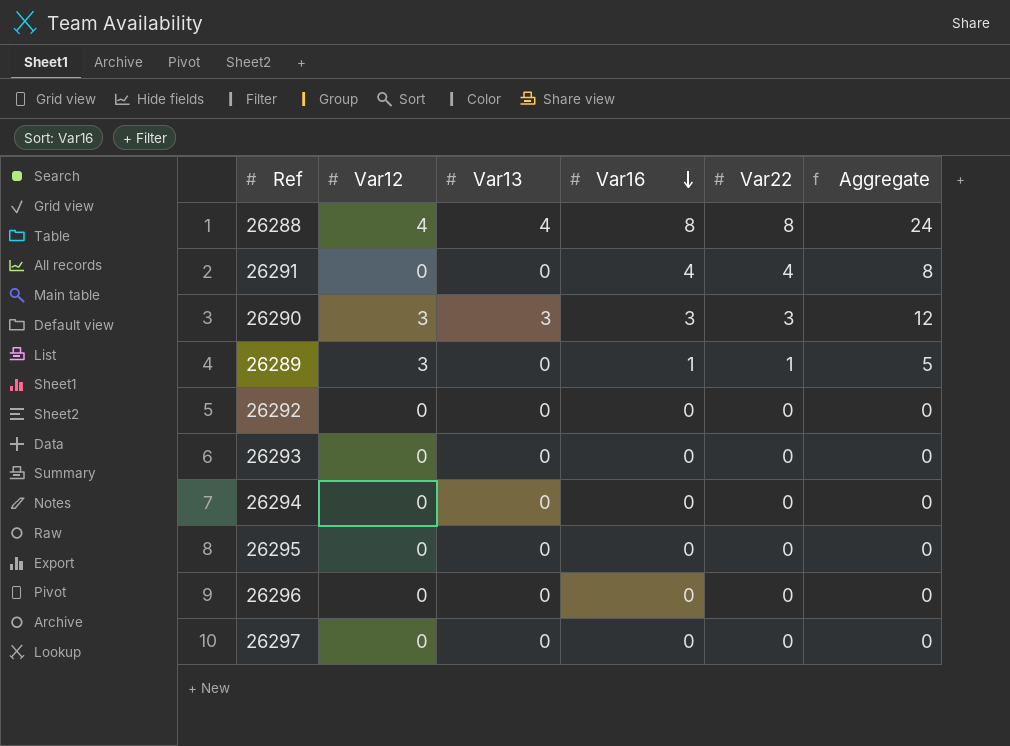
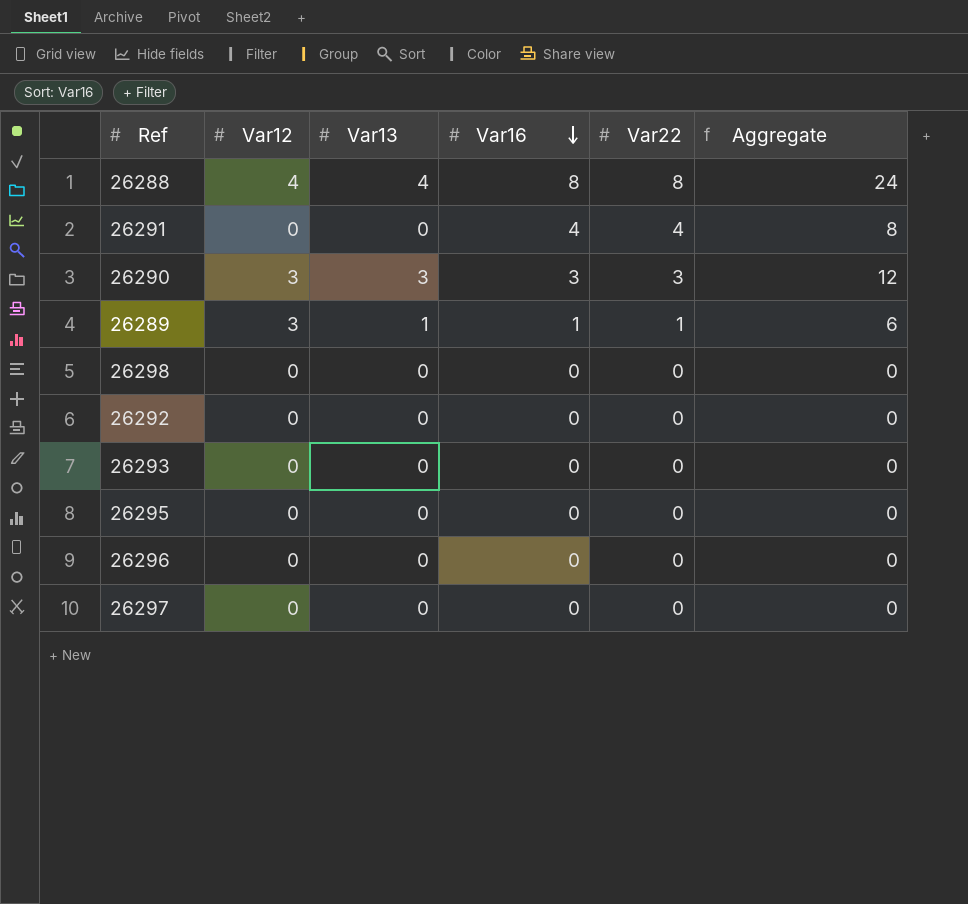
row 26294: 0 | 0 | 0 | 0 | 0 -> none
26289 | Var13: 0 -> 1
26289 | Aggregate: 5 -> 6
row 26298: none -> 0 | 0 | 0 | 0 | 0

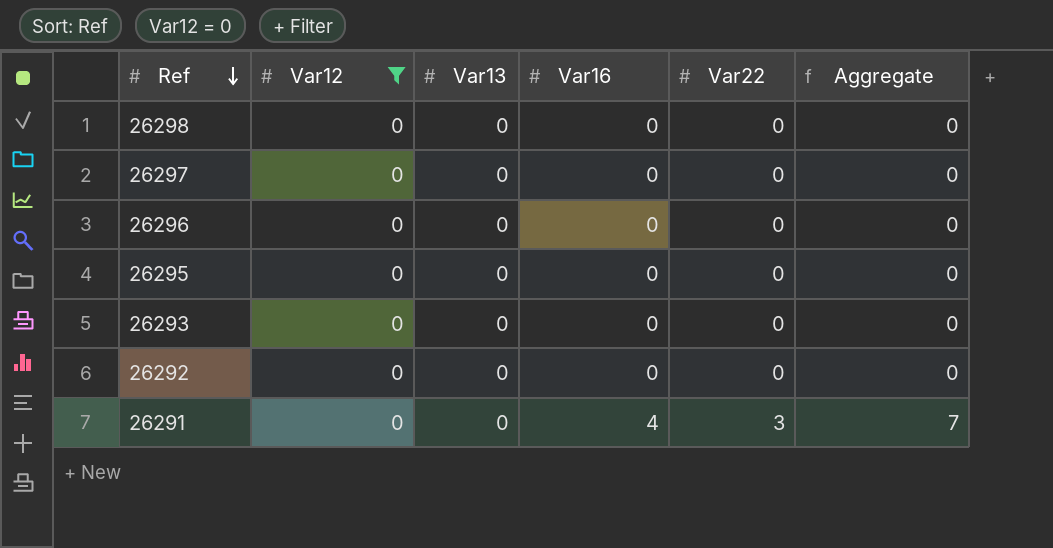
filter: none -> Var12 = 0
row order: Var16 descending -> Ref descending
26291 | Var22: 4 -> 3
26291 | Aggregate: 8 -> 7

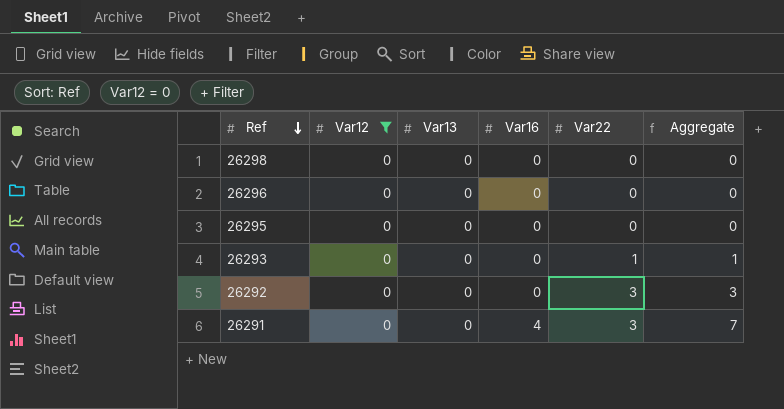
row 26297: 0 | 0 | 0 | 0 | 0 -> none
26293 | Var22: 0 -> 1
26293 | Aggregate: 0 -> 1
26292 | Var22: 0 -> 3
26292 | Aggregate: 0 -> 3

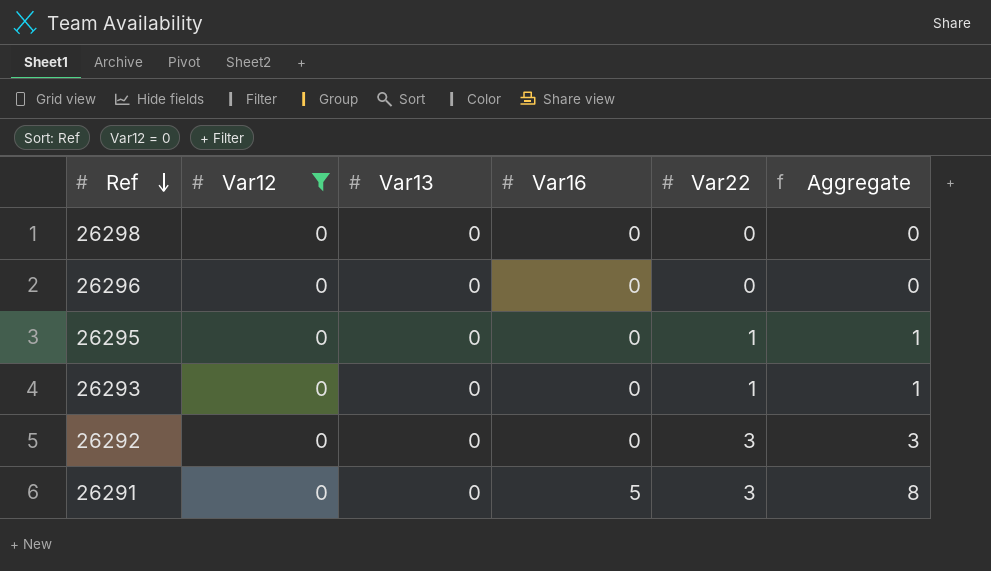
26295 | Var22: 0 -> 1
26295 | Aggregate: 0 -> 1
26291 | Var16: 4 -> 5
26291 | Aggregate: 7 -> 8

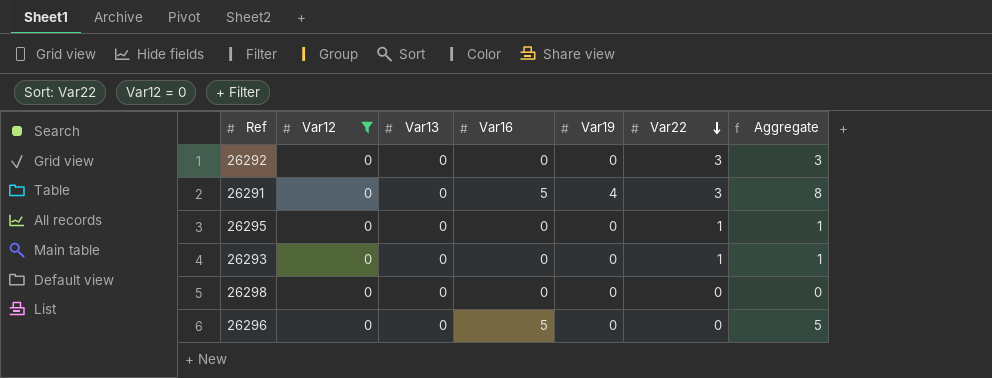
row order: Ref descending -> Var22 descending
column Var19 | position: none -> 5
26296 | Var16: 0 -> 5
26296 | Aggregate: 0 -> 5

